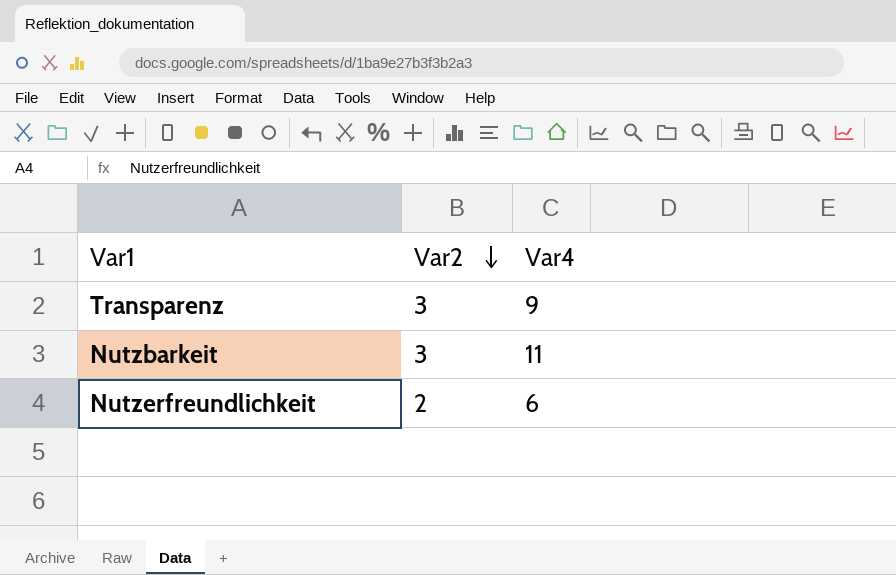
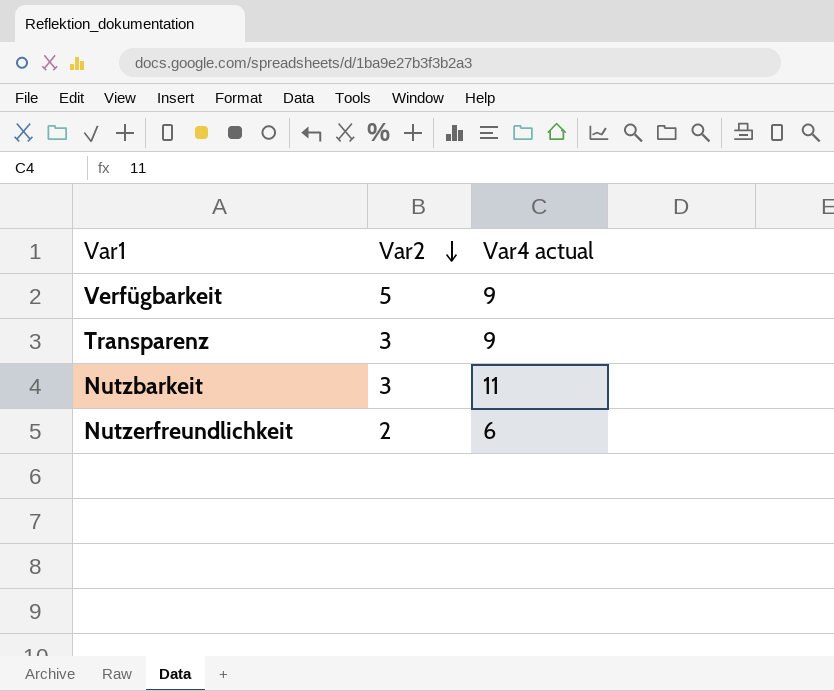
column name: Var4 -> Var4 actual
row Verfügbarkeit: none -> 5 | 9

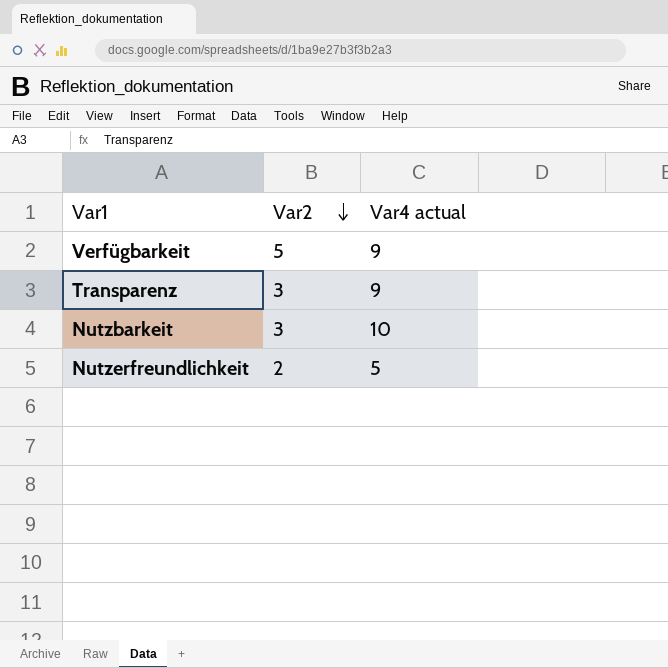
Nutzbarkeit | Var4 actual: 11 -> 10
Nutzerfreundlichkeit | Var4 actual: 6 -> 5

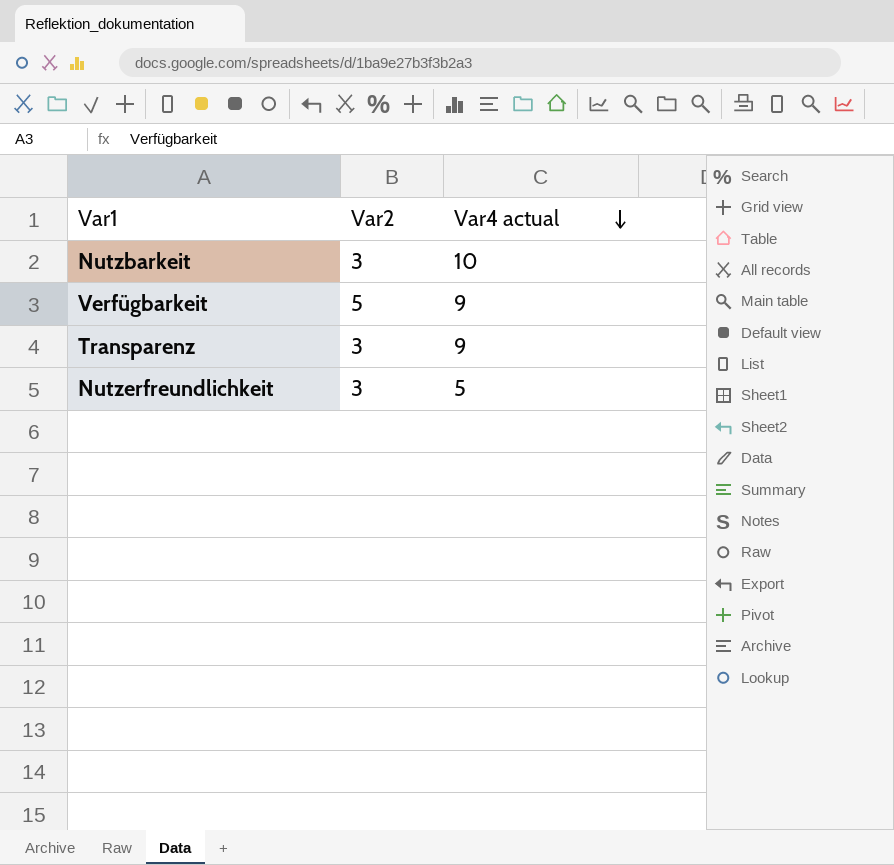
row order: Var2 descending -> Var4 actual descending
Nutzerfreundlichkeit | Var2: 2 -> 3

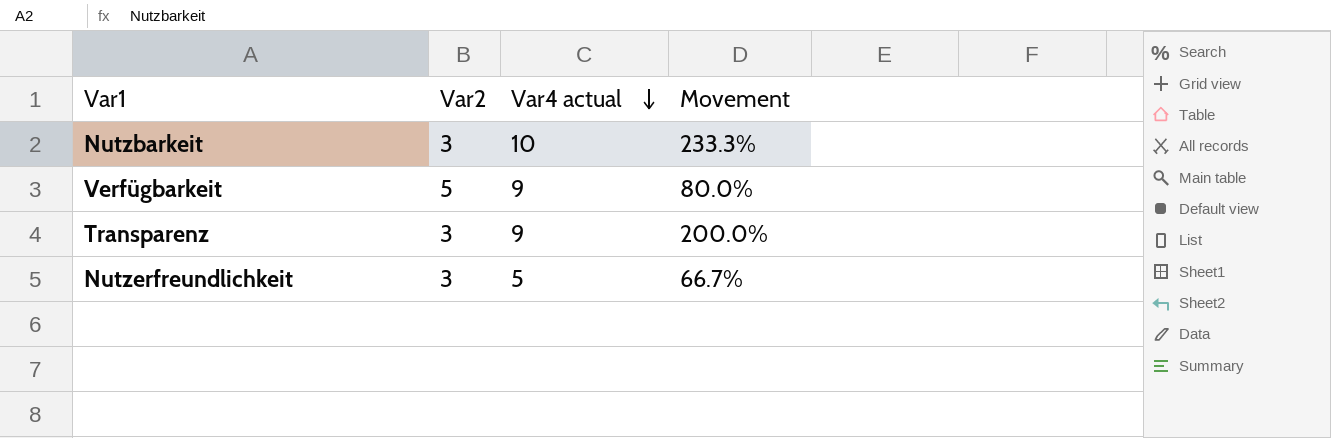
column Movement | formula: none -> ([Var4 actual] - [Var2]) / [Var2]

